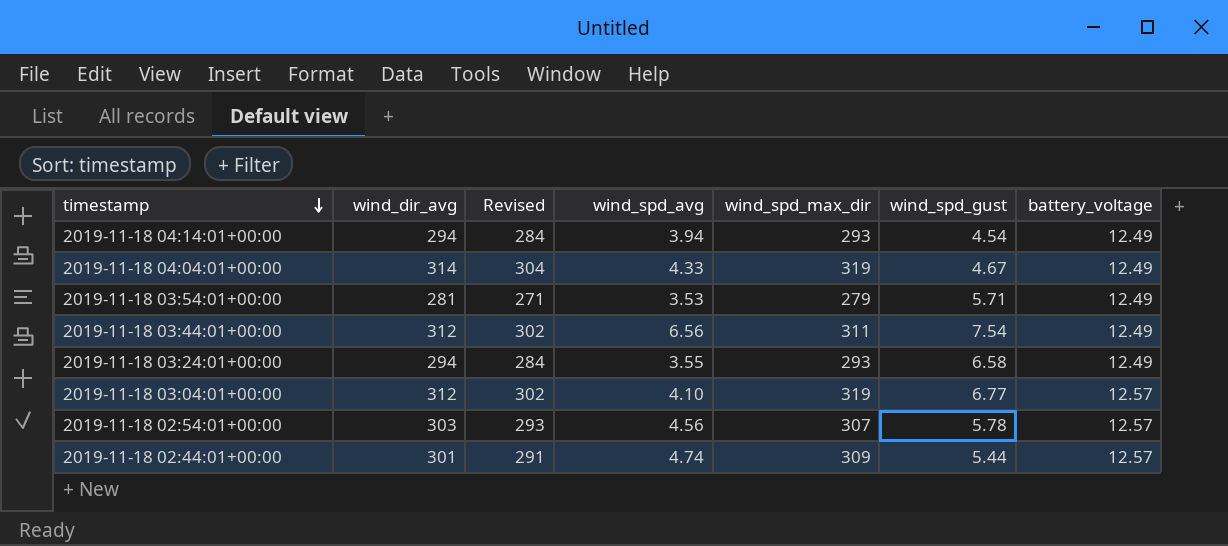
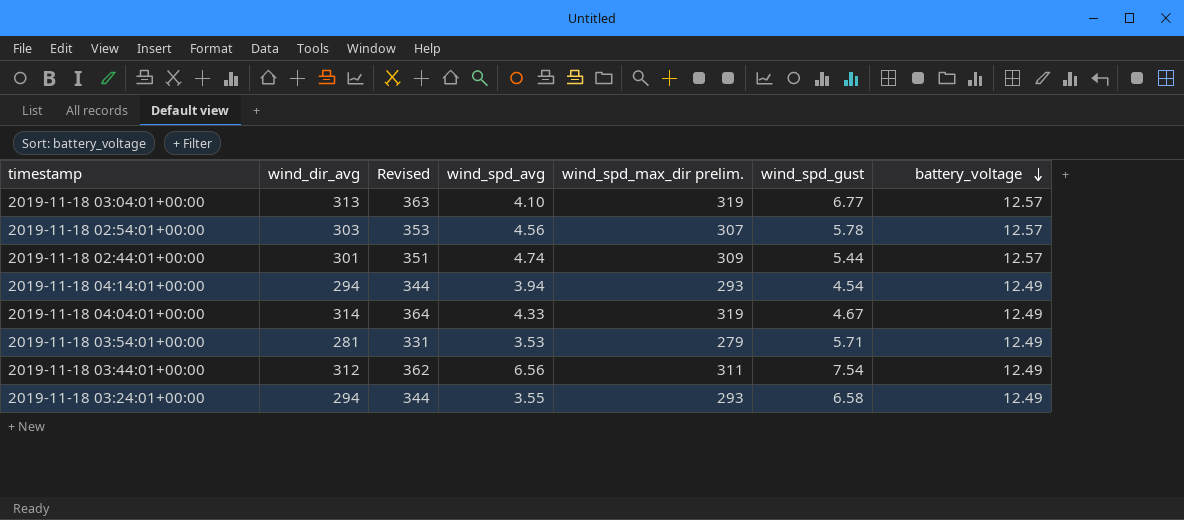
row order: timestamp descending -> battery_voltage descending
column Revised | formula: [wind_dir_avg] - 10 -> [wind_dir_avg] + 50
column name: wind_spd_max_dir -> wind_spd_max_dir prelim.
2019-11-18 03:04:01+00:00 | wind_dir_avg: 312 -> 313

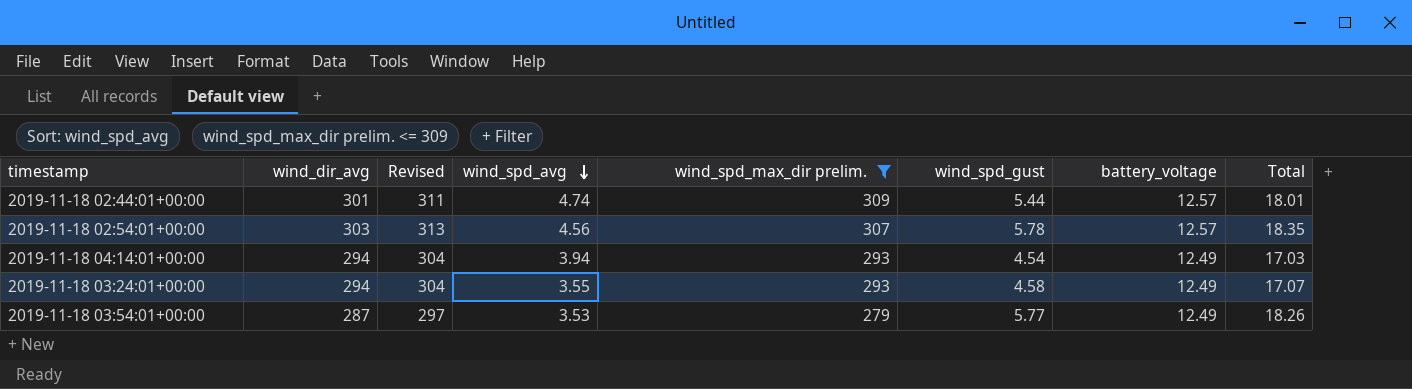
filter: none -> wind_spd_max_dir prelim. <= 309
row order: battery_voltage descending -> wind_spd_avg descending
column Revised | formula: [wind_dir_avg] + 50 -> [wind_dir_avg] + 10
column Total | formula: none -> [wind_spd_gust] + [battery_voltage]
2019-11-18 03:24:01+00:00 | wind_spd_gust: 6.58 -> 4.58
2019-11-18 03:54:01+00:00 | wind_dir_avg: 281 -> 287
2019-11-18 03:54:01+00:00 | wind_spd_gust: 5.71 -> 5.77

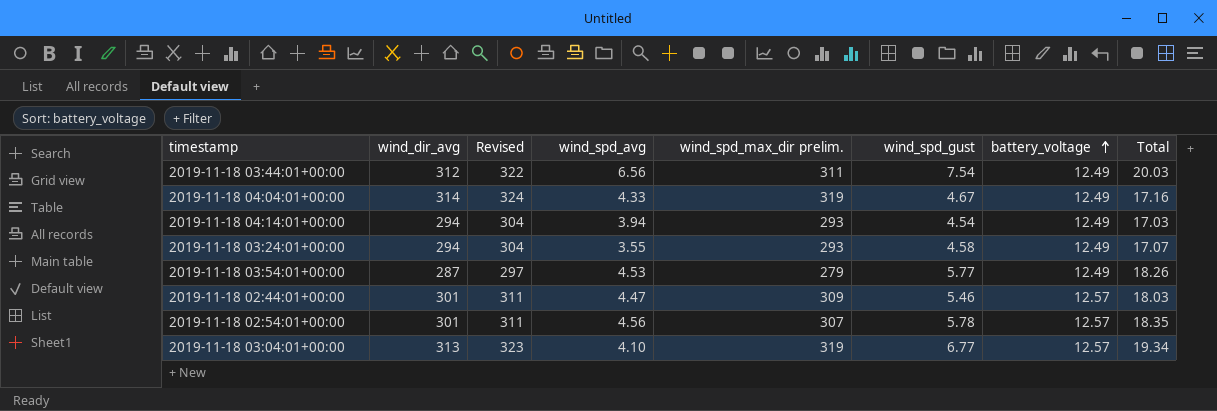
filter: wind_spd_max_dir prelim. <= 309 -> none
row order: wind_spd_avg descending -> battery_voltage ascending
2019-11-18 03:54:01+00:00 | wind_spd_avg: 3.53 -> 4.53
2019-11-18 02:44:01+00:00 | wind_spd_avg: 4.74 -> 4.47
2019-11-18 02:44:01+00:00 | wind_spd_gust: 5.44 -> 5.46
2019-11-18 02:44:01+00:00 | Total: 18.01 -> 18.03
2019-11-18 02:54:01+00:00 | wind_dir_avg: 303 -> 301
2019-11-18 02:54:01+00:00 | Revised: 313 -> 311

